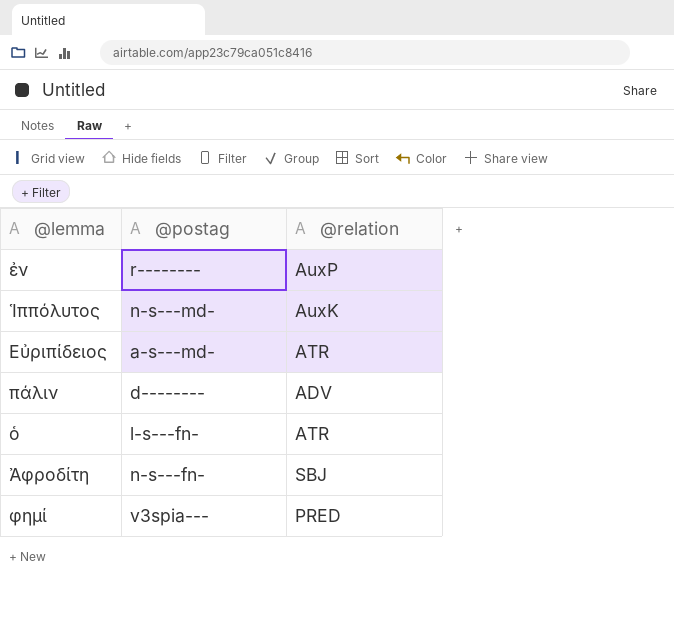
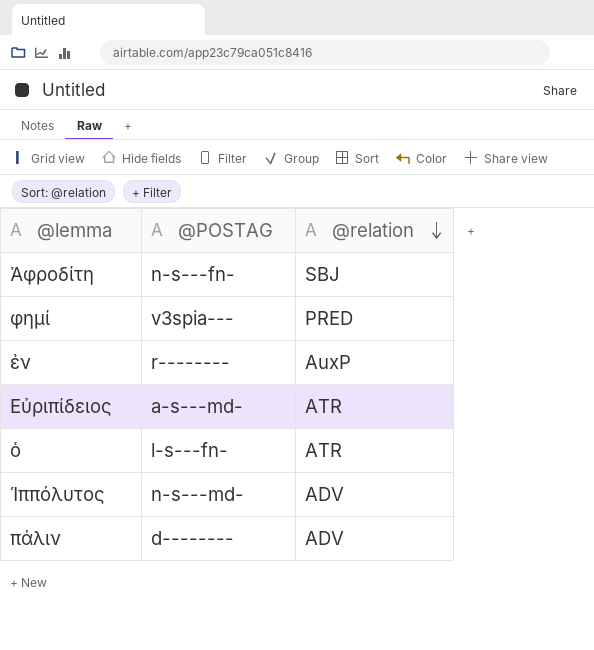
row order: none -> @relation descending
column name: @postag -> @POSTAG
Ἱππόλυτος | @relation: AuxK -> ADV

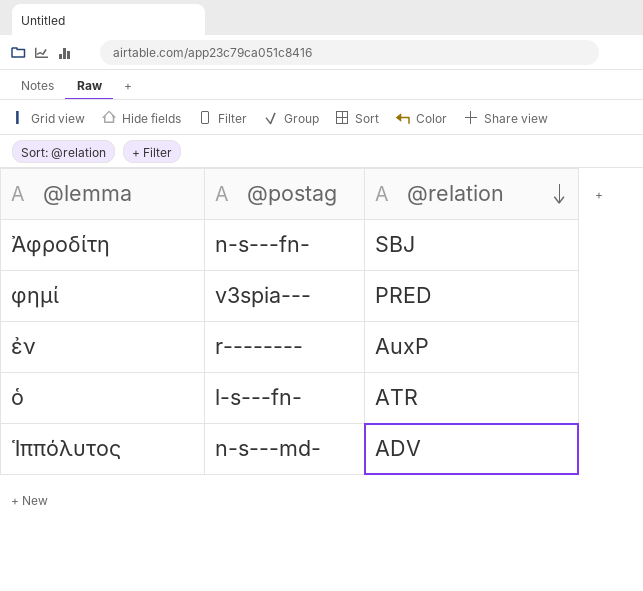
column name: @POSTAG -> @postag
row Εὐριπίδειος: a-s---md- | ATR -> none
row πάλιν: d-------- | ADV -> none

